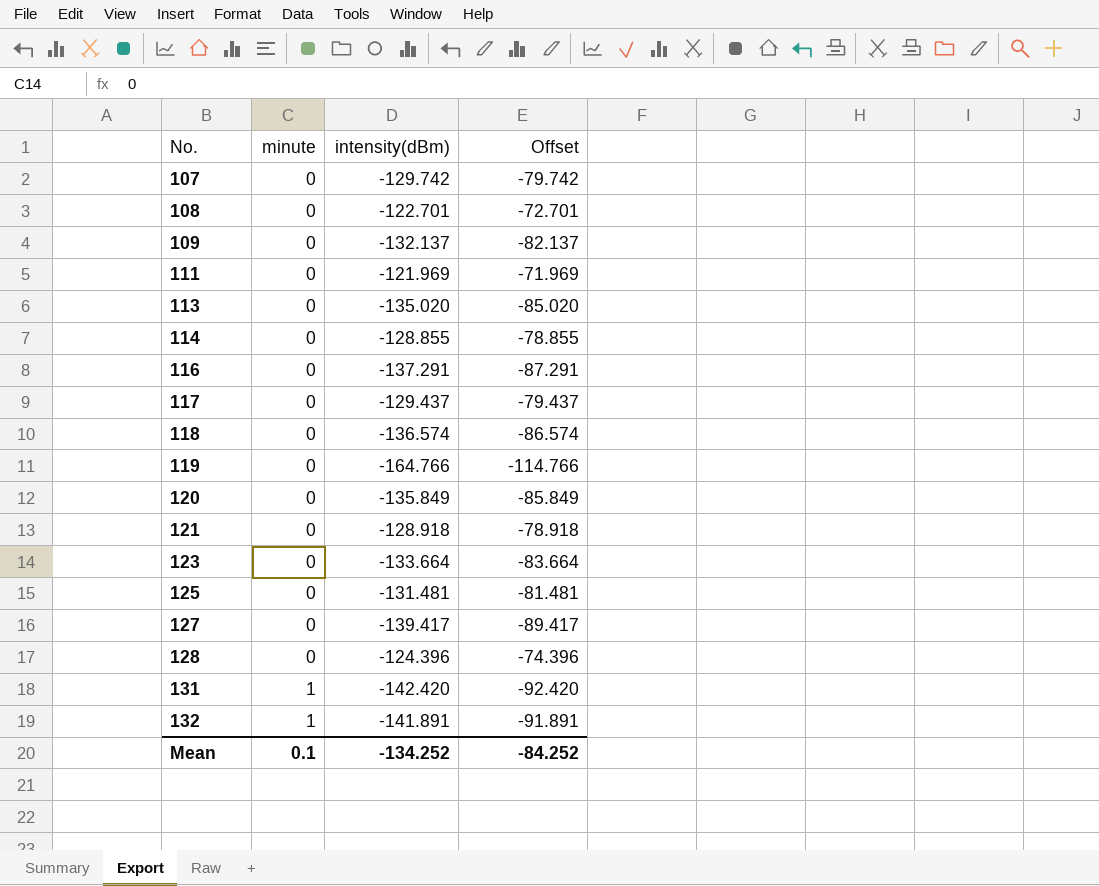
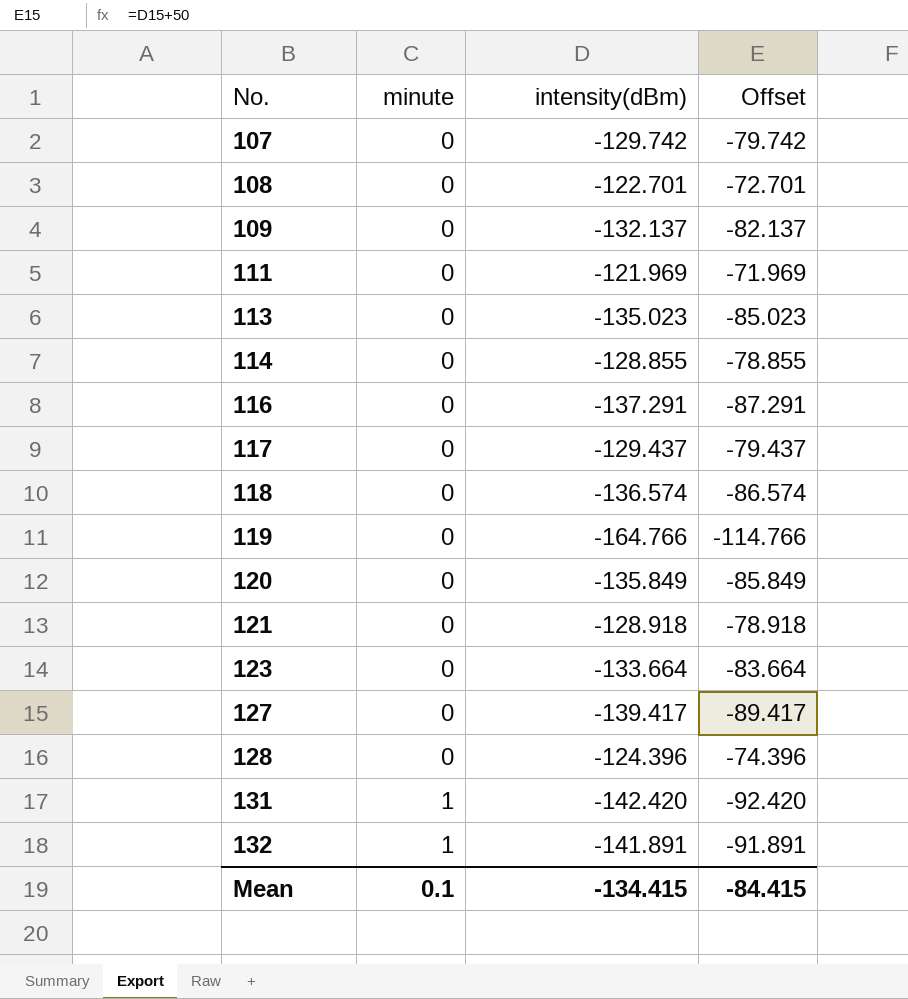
row 125: 0 | -131.481 | -81.481 -> none
113 | intensity(dBm): -135.020 -> -135.023
113 | Offset: -85.020 -> -85.023
Mean | intensity(dBm): -134.252 -> -134.415
Mean | Offset: -84.252 -> -84.415

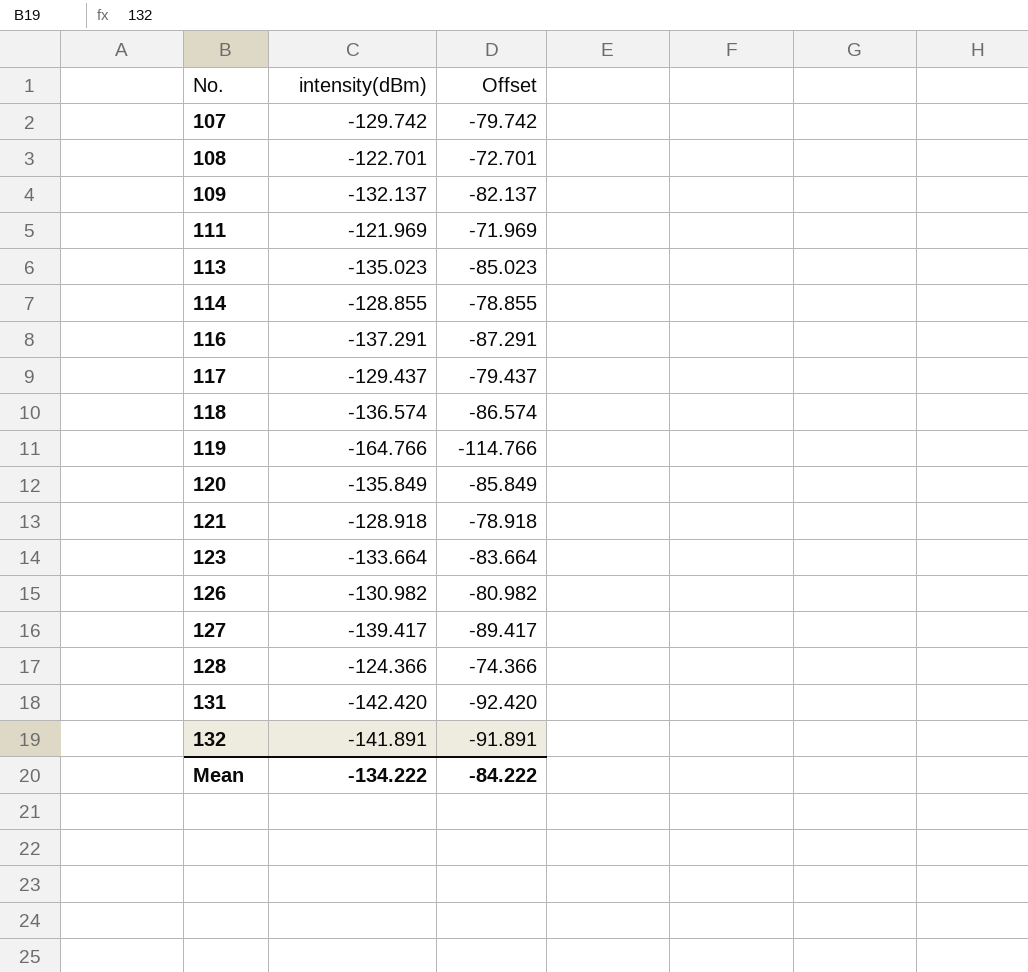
column minute | position: 2 -> none
row 126: none -> -130.982 | -80.982
128 | intensity(dBm): -124.396 -> -124.366
128 | Offset: -74.396 -> -74.366
Mean | intensity(dBm): -134.415 -> -134.222
Mean | Offset: -84.415 -> -84.222

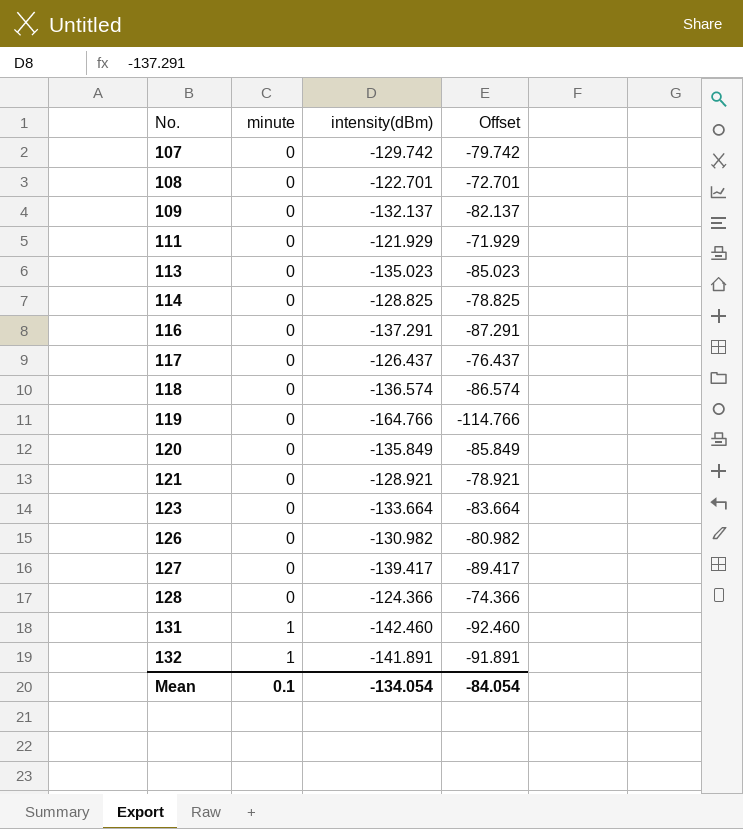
column minute | position: none -> 2
111 | intensity(dBm): -121.969 -> -121.929
111 | Offset: -71.969 -> -71.929
114 | intensity(dBm): -128.855 -> -128.825
114 | Offset: -78.855 -> -78.825
117 | intensity(dBm): -129.437 -> -126.437
117 | Offset: -79.437 -> -76.437
121 | intensity(dBm): -128.918 -> -128.921
121 | Offset: -78.918 -> -78.921
131 | intensity(dBm): -142.420 -> -142.460
131 | Offset: -92.420 -> -92.460
Mean | intensity(dBm): -134.222 -> -134.054
Mean | Offset: -84.222 -> -84.054

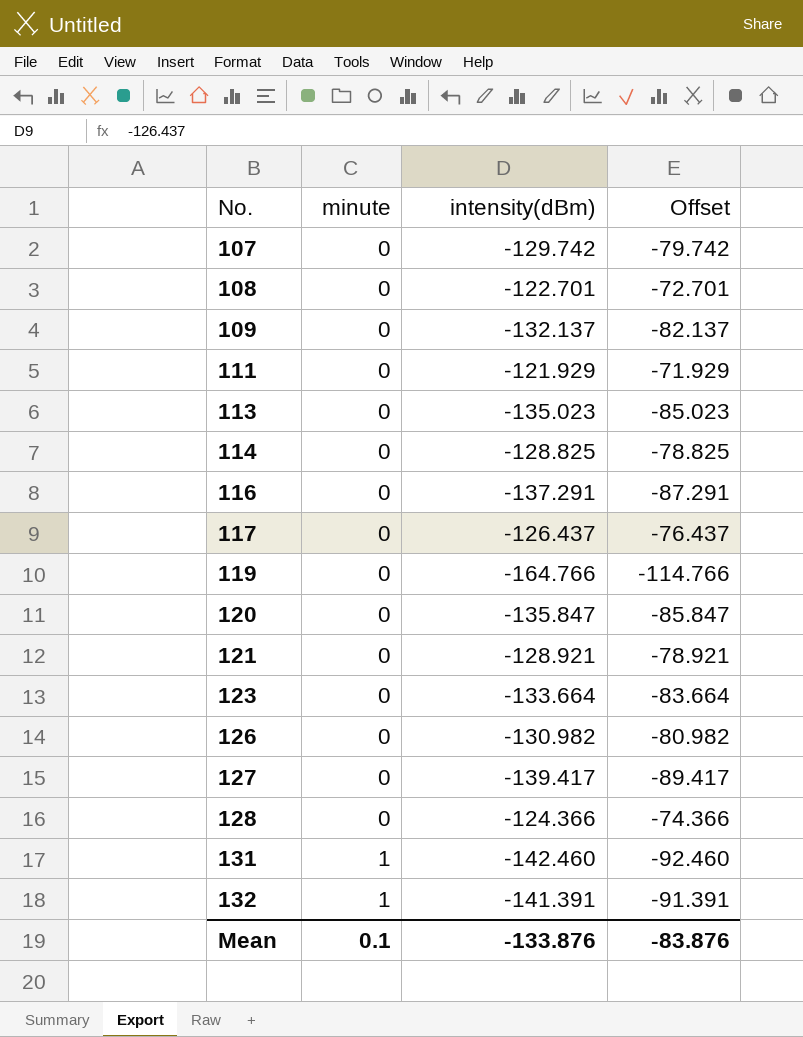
row 118: 0 | -136.574 | -86.574 -> none
120 | intensity(dBm): -135.849 -> -135.847
120 | Offset: -85.849 -> -85.847
132 | intensity(dBm): -141.891 -> -141.391
132 | Offset: -91.891 -> -91.391
Mean | intensity(dBm): -134.054 -> -133.876
Mean | Offset: -84.054 -> -83.876

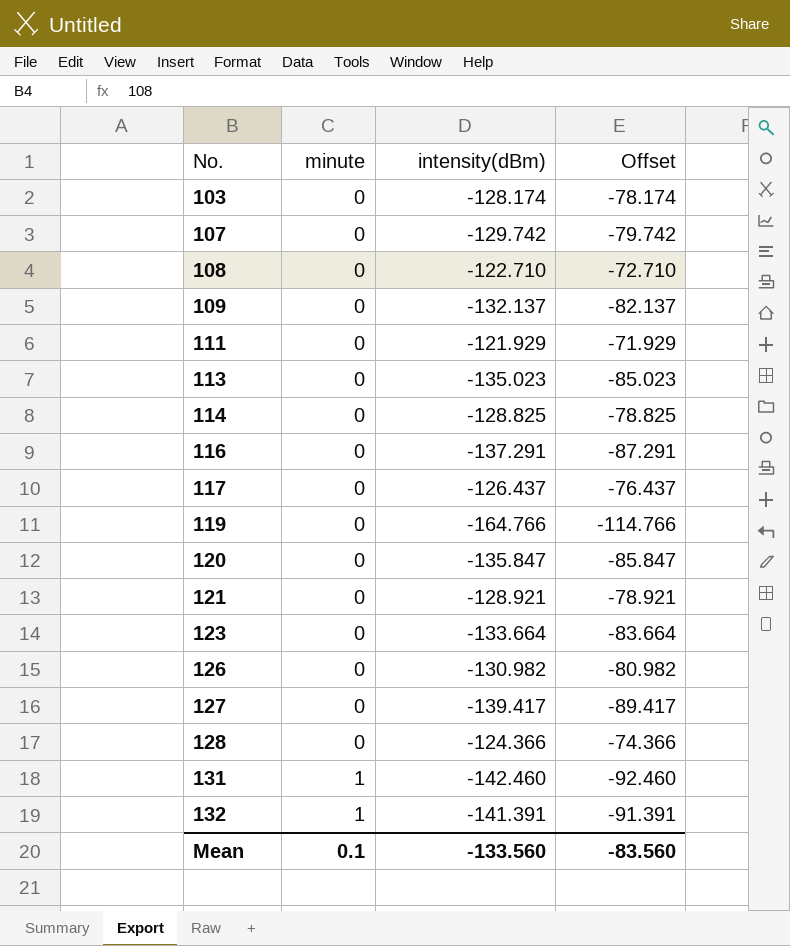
row 103: none -> 0 | -128.174 | -78.174
108 | intensity(dBm): -122.701 -> -122.710
108 | Offset: -72.701 -> -72.710
Mean | intensity(dBm): -133.876 -> -133.560
Mean | Offset: -83.876 -> -83.560

